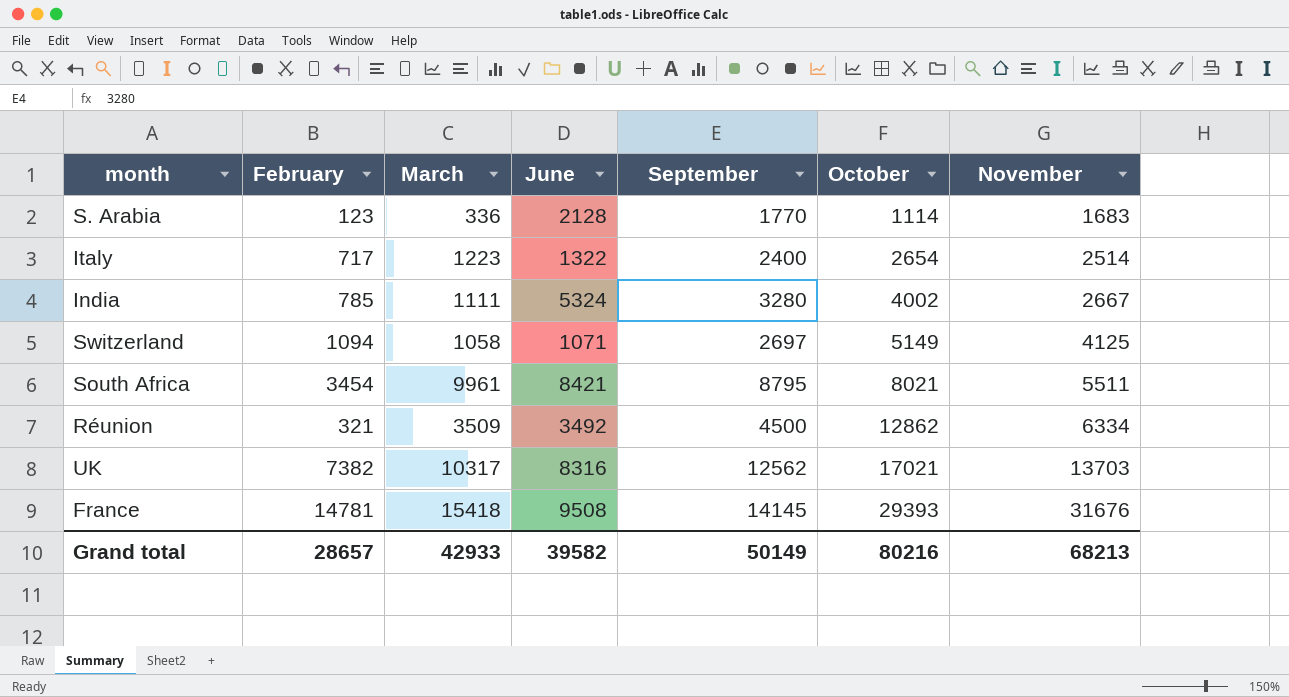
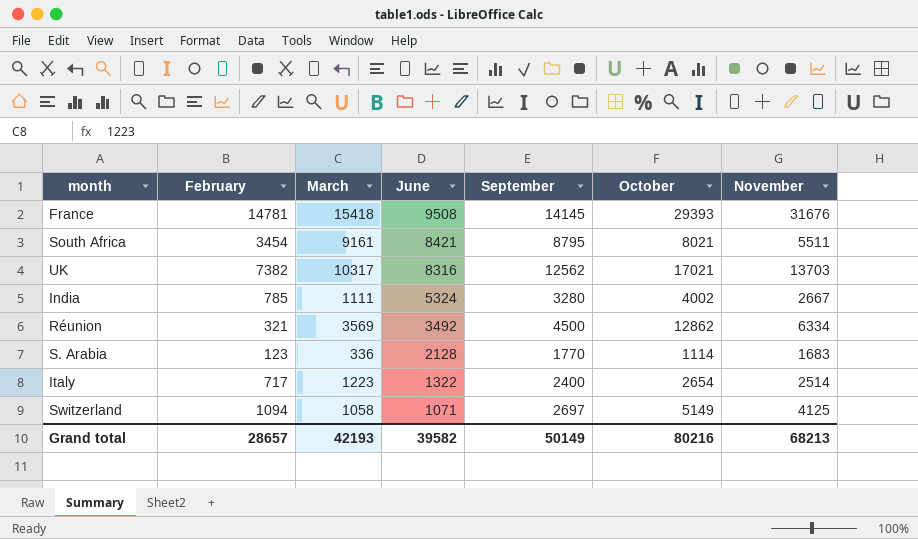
row order: October ascending -> June descending
South Africa | March: 9961 -> 9161
Réunion | March: 3509 -> 3569
Grand total | March: 42933 -> 42193

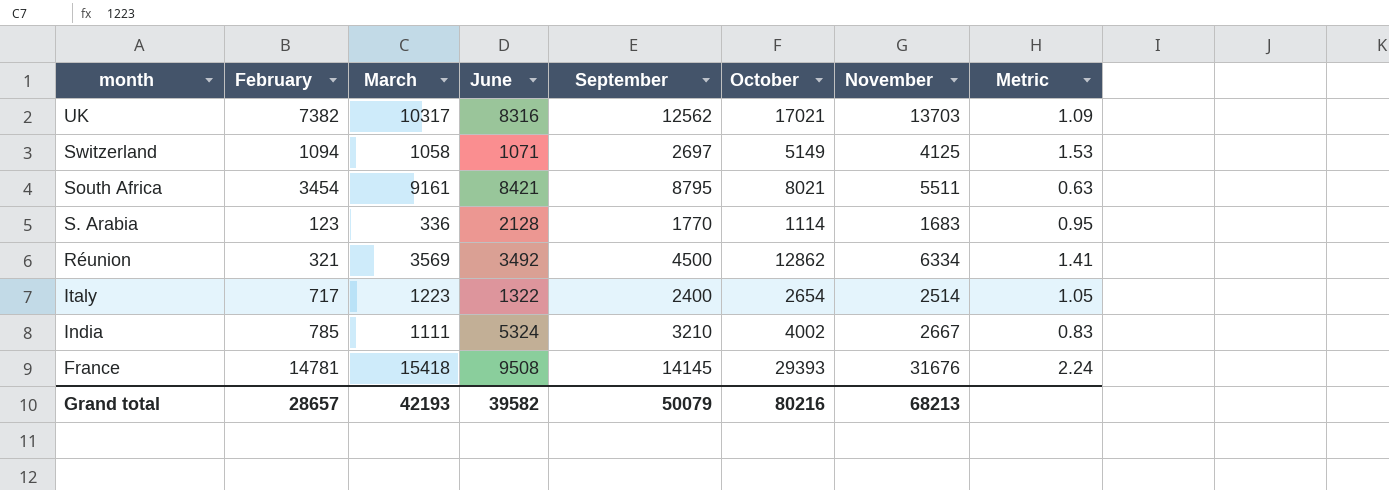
row order: June descending -> month descending
column Metric | formula: none -> [November] / [September]
India | September: 3280 -> 3210
Grand total | September: 50149 -> 50079

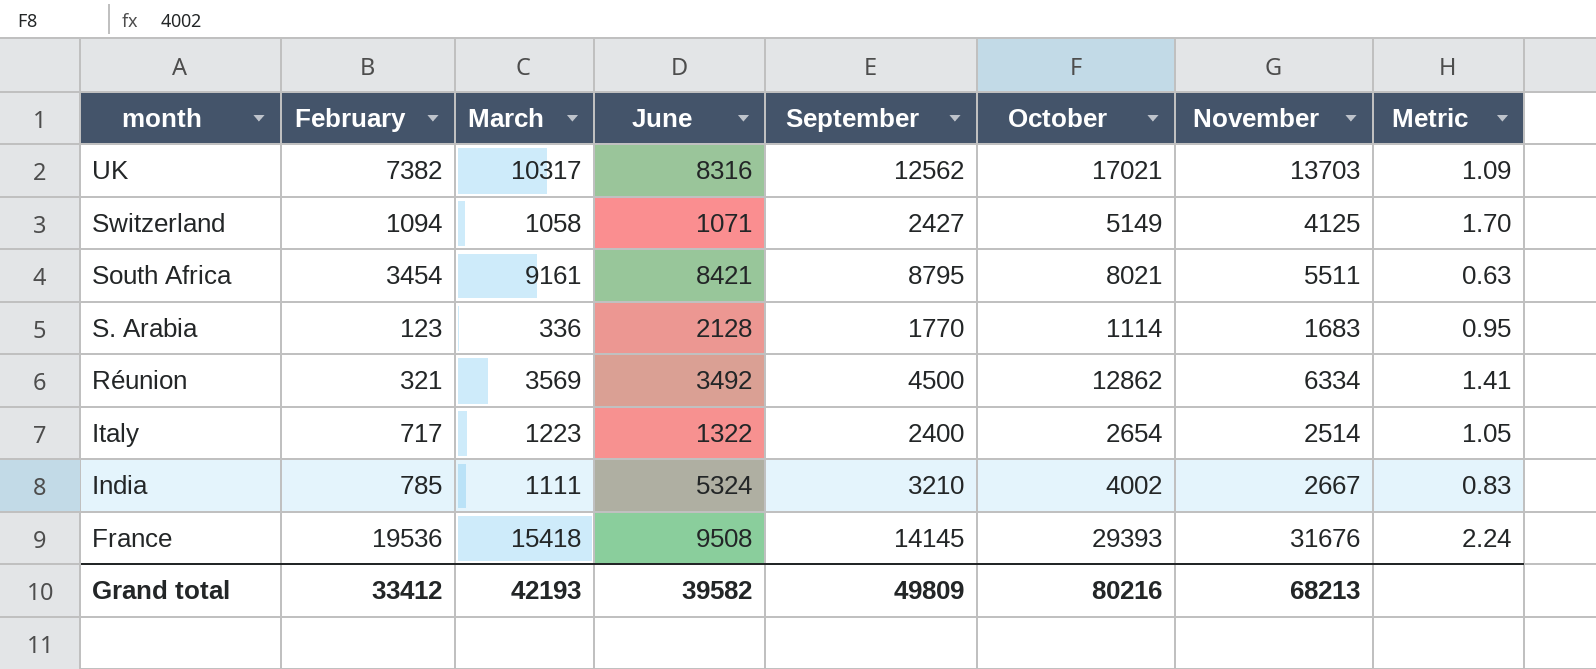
Switzerland | September: 2697 -> 2427
Switzerland | Metric: 1.53 -> 1.70
France | February: 14781 -> 19536
Grand total | February: 28657 -> 33412
Grand total | September: 50079 -> 49809

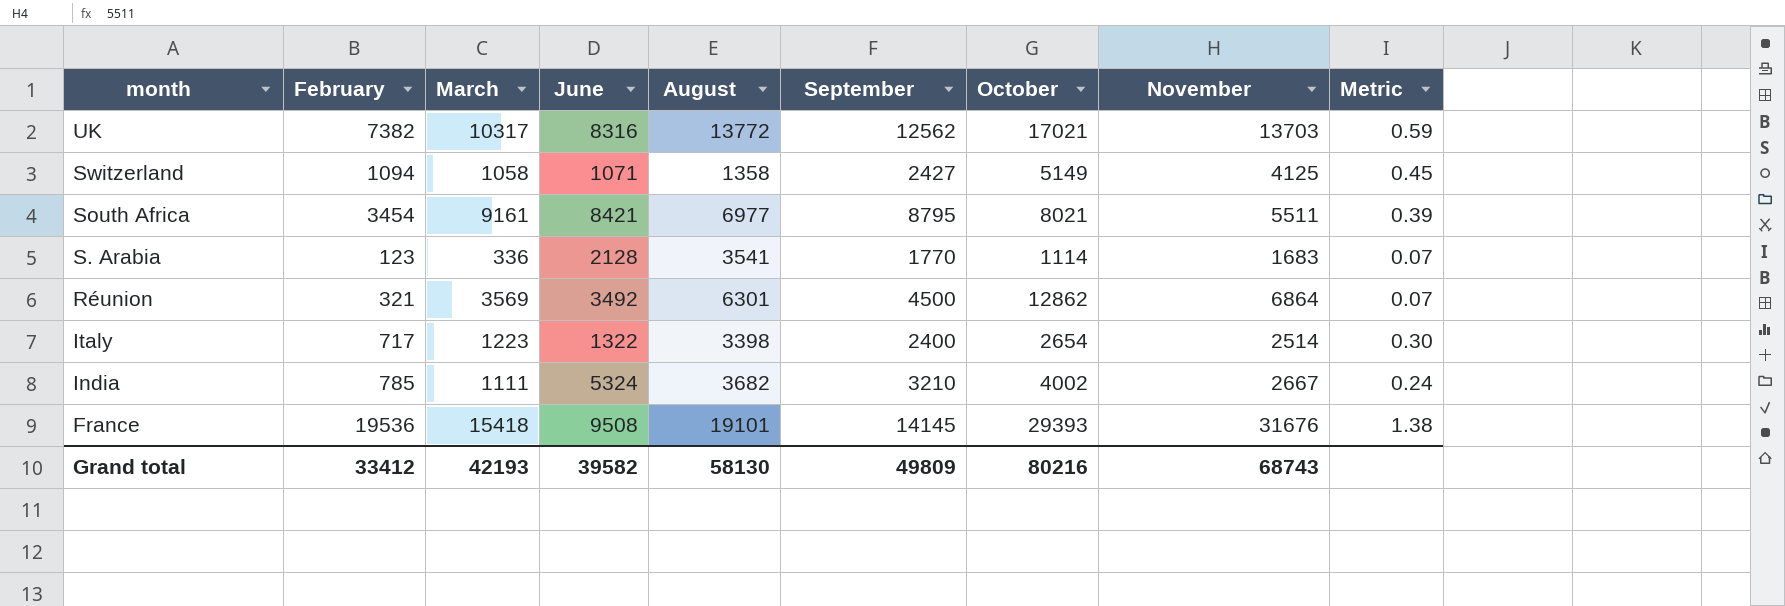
column August | position: none -> 5
column Metric | formula: [November] / [September] -> [February] / [September]
Réunion | November: 6334 -> 6864
Grand total | November: 68213 -> 68743

